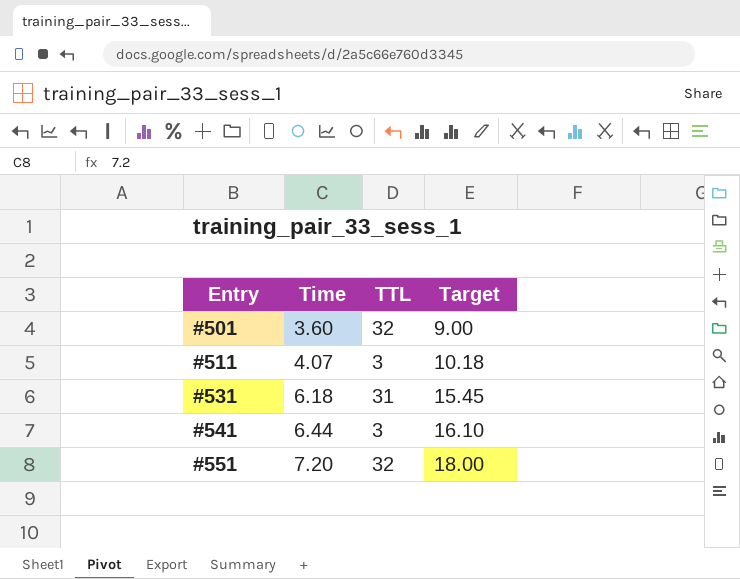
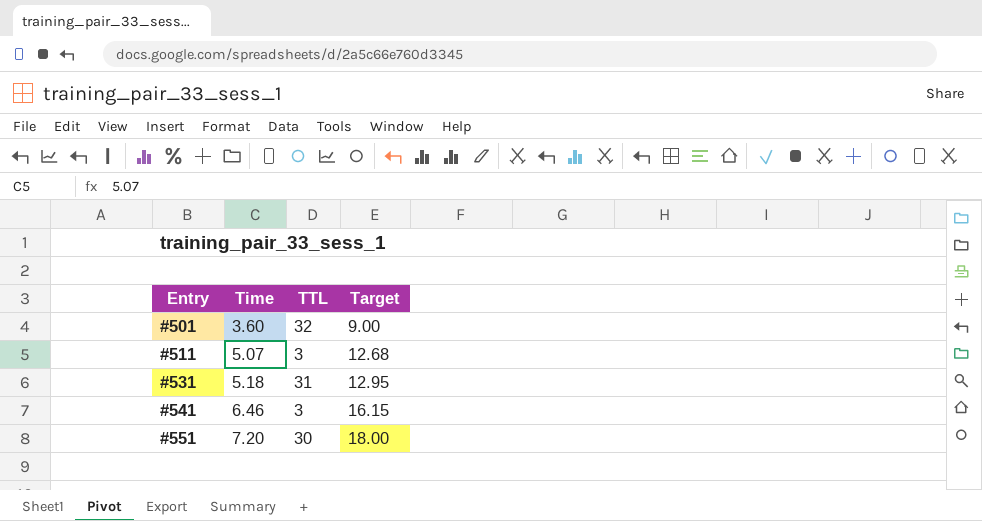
#511 | Time: 4.07 -> 5.07
#511 | Target: 10.18 -> 12.68
#531 | Time: 6.18 -> 5.18
#531 | Target: 15.45 -> 12.95
#541 | Time: 6.44 -> 6.46
#541 | Target: 16.10 -> 16.15
#551 | TTL: 32 -> 30

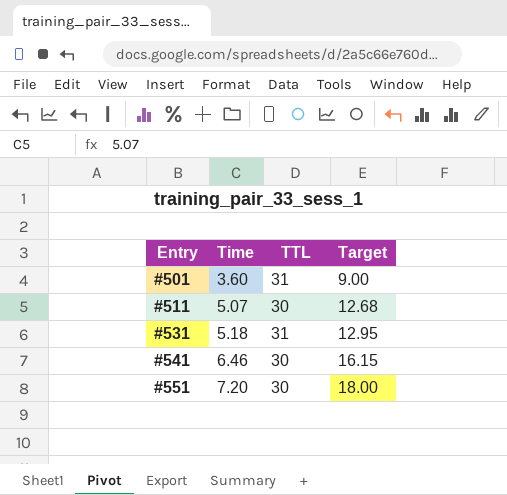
#501 | TTL: 32 -> 31
#511 | TTL: 3 -> 30
#541 | TTL: 3 -> 30

